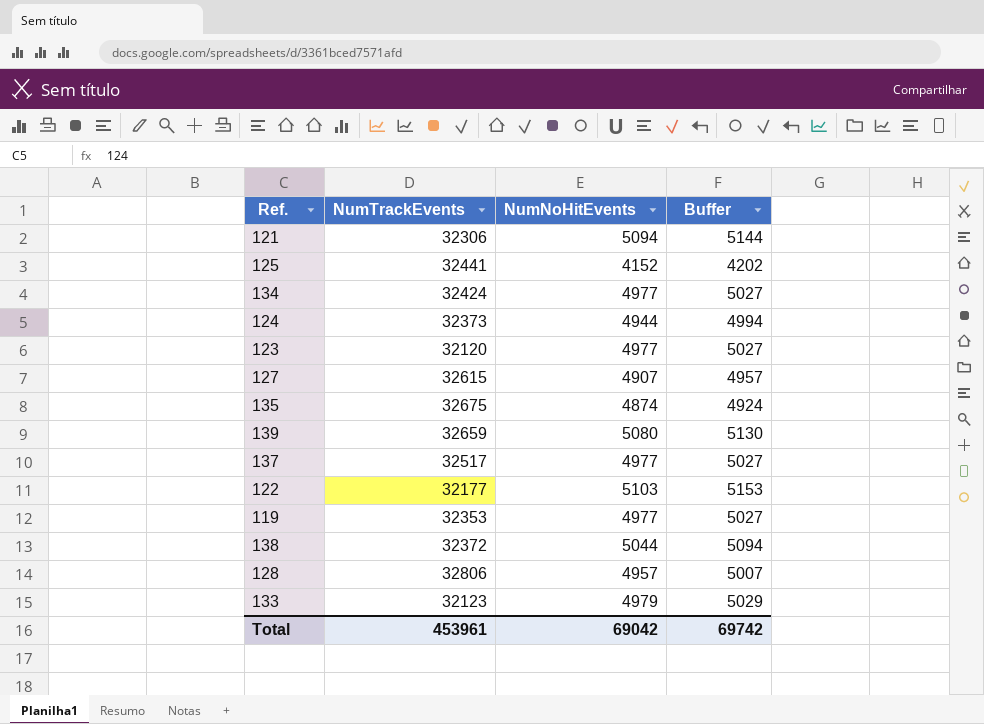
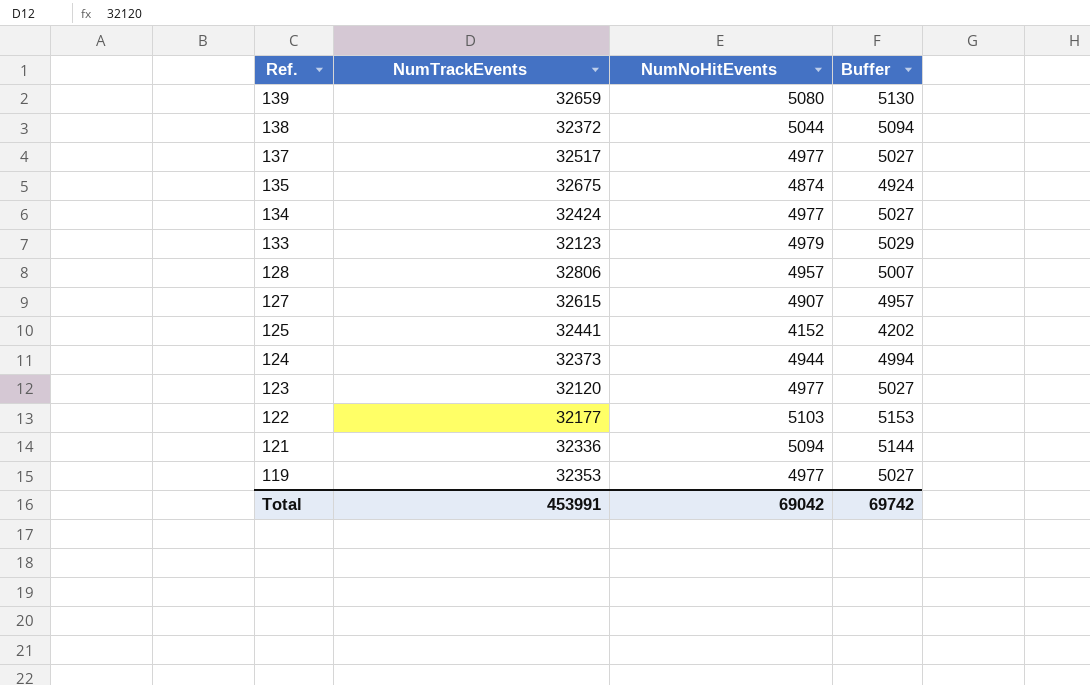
row order: none -> Ref. descending
121 | NumTrackEvents: 32306 -> 32336
Total | NumTrackEvents: 453961 -> 453991

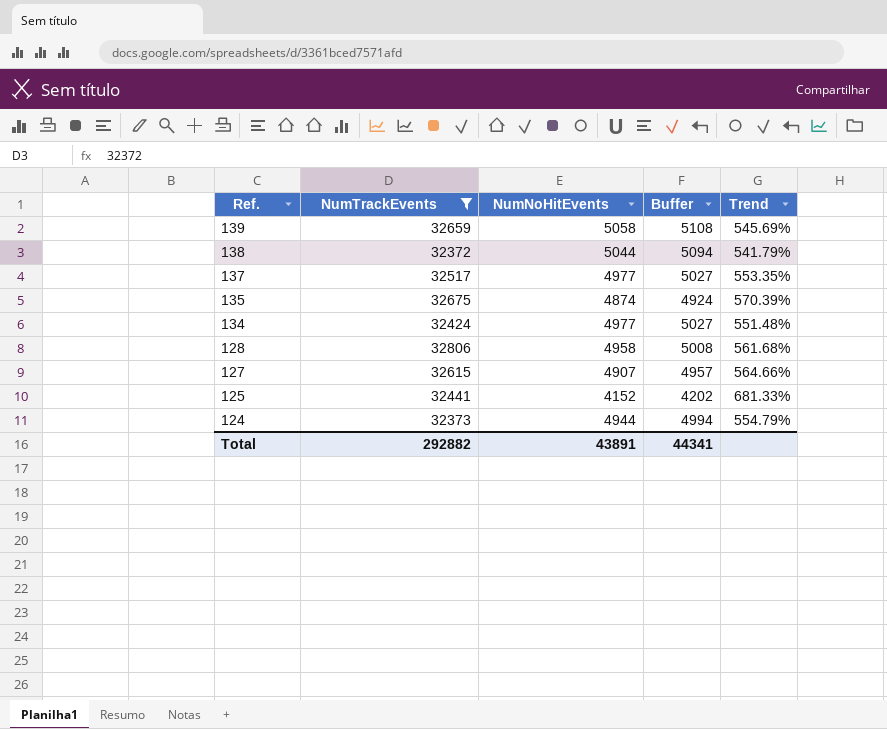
filter: none -> NumTrackEvents >= 32372
column Trend | formula: none -> ([NumTrackEvents] - [NumNoHitEvents]) / [NumNoHitEvents]
139 | NumNoHitEvents: 5080 -> 5058
139 | Buffer: 5130 -> 5108
128 | NumNoHitEvents: 4957 -> 4958
128 | Buffer: 5007 -> 5008
Total | NumTrackEvents: 453991 -> 292882
Total | NumNoHitEvents: 69042 -> 43891
Total | Buffer: 69742 -> 44341

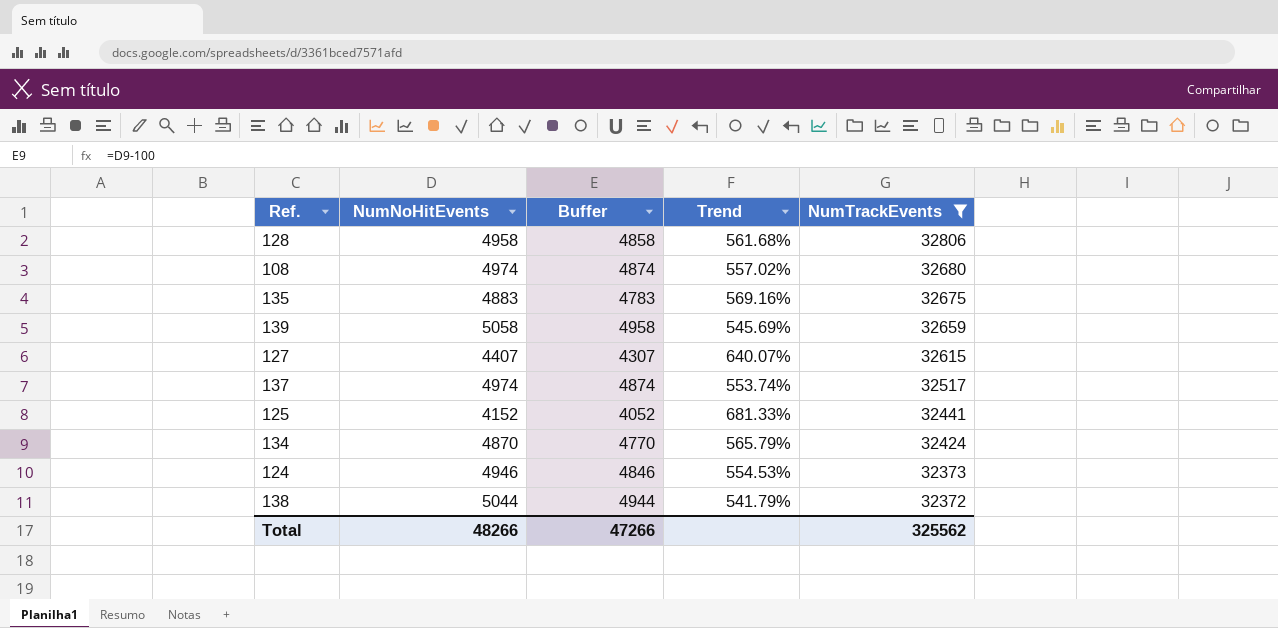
row order: Ref. descending -> NumTrackEvents descending
column Buffer | formula: [NumNoHitEvents] + 50 -> [NumNoHitEvents] - 100
column NumTrackEvents | position: 2 -> 5
row 108: none -> 4974 | 4874 | 557.02% | 32680
135 | NumNoHitEvents: 4874 -> 4883
135 | Trend: 570.39% -> 569.16%
127 | NumNoHitEvents: 4907 -> 4407
127 | Trend: 564.66% -> 640.07%
137 | NumNoHitEvents: 4977 -> 4974
137 | Trend: 553.35% -> 553.74%
134 | NumNoHitEvents: 4977 -> 4870
134 | Trend: 551.48% -> 565.79%
124 | NumNoHitEvents: 4944 -> 4946
124 | Trend: 554.79% -> 554.53%
Total | NumNoHitEvents: 43891 -> 48266
Total | Buffer: 44341 -> 47266
Total | NumTrackEvents: 292882 -> 325562

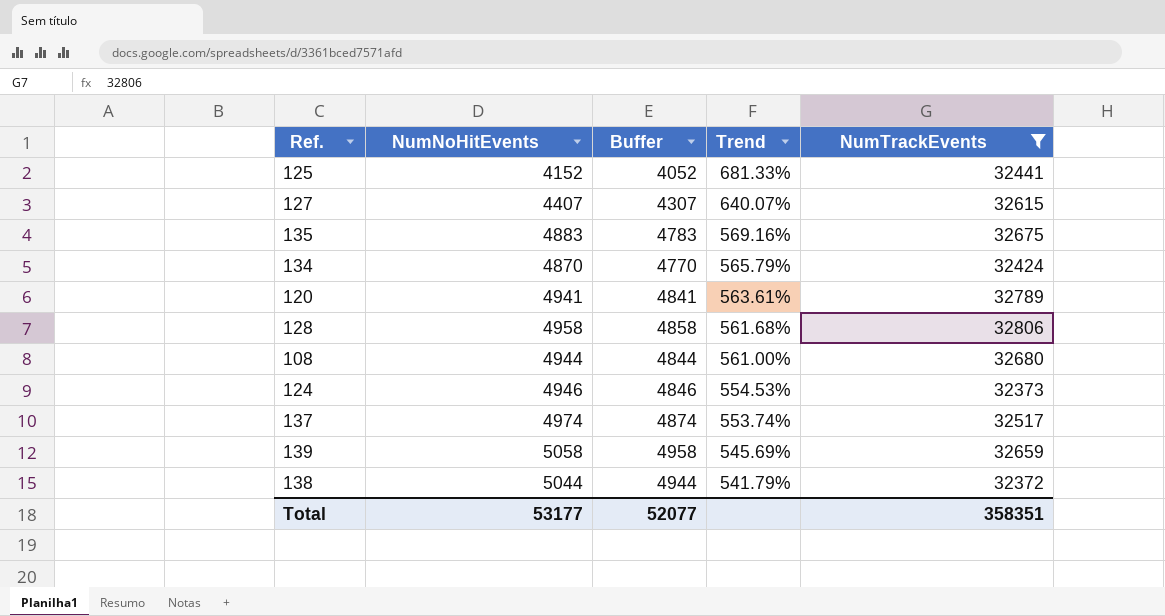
row order: NumTrackEvents descending -> Trend descending
row 120: none -> 4941 | 4841 | 563.61% | 32789
108 | NumNoHitEvents: 4974 -> 4944
108 | Buffer: 4874 -> 4844
108 | Trend: 557.02% -> 561.00%
Total | NumNoHitEvents: 48266 -> 53177
Total | Buffer: 47266 -> 52077
Total | NumTrackEvents: 325562 -> 358351

